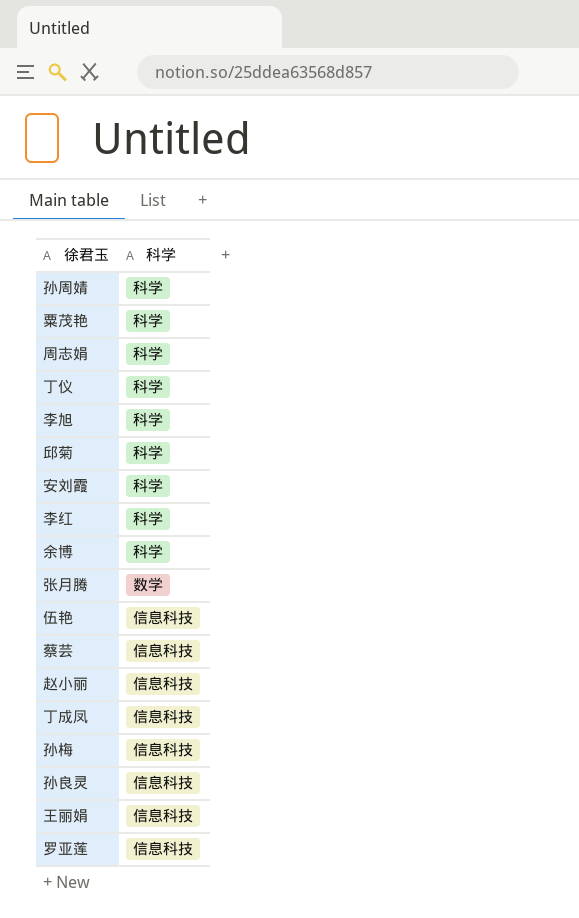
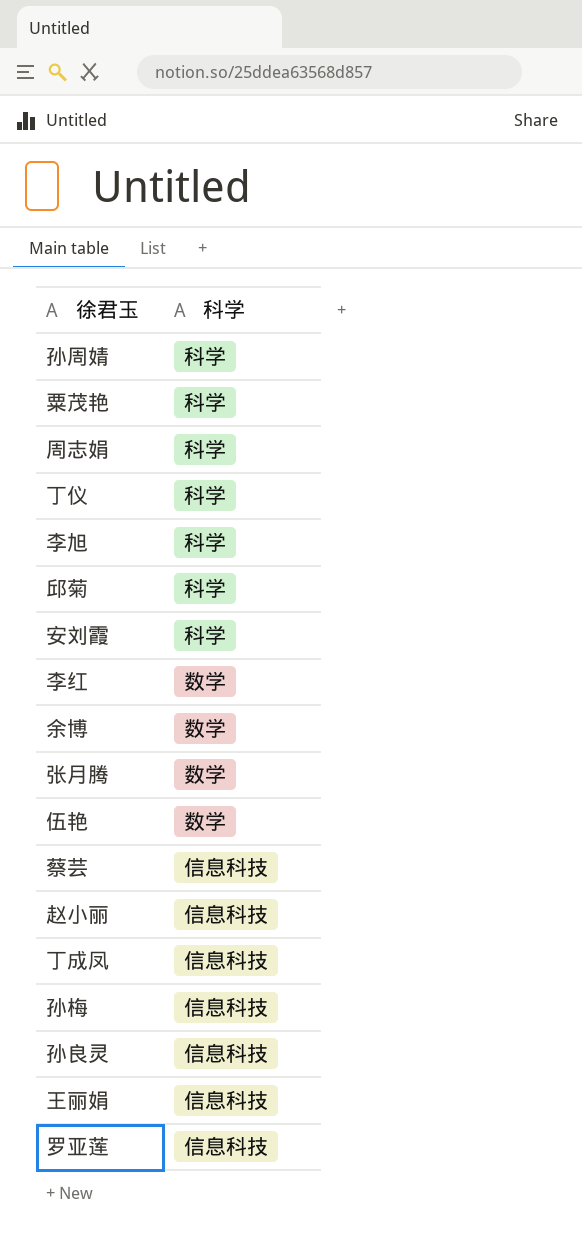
李红 | 科学: 科学 -> 数学
余博 | 科学: 科学 -> 数学
伍艳 | 科学: 信息科技 -> 数学

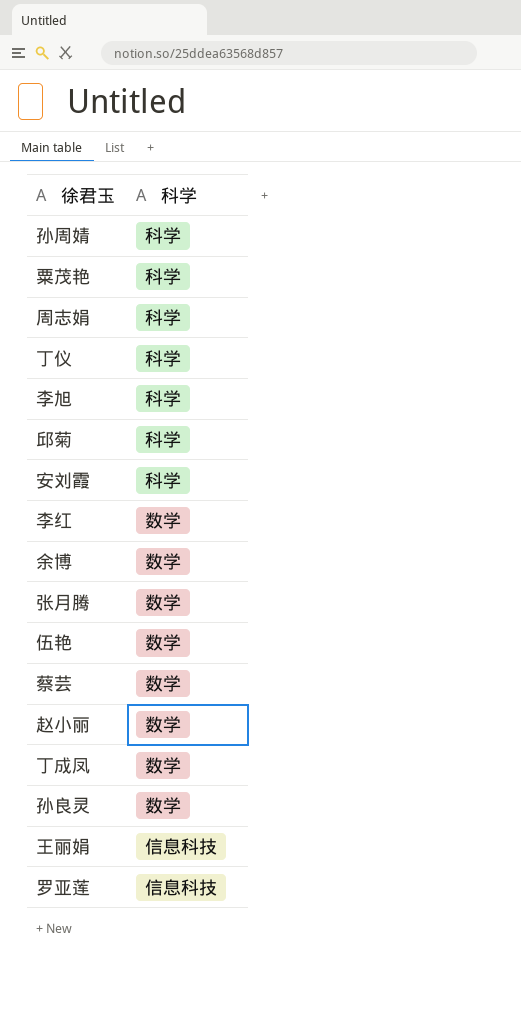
row 孙梅: 信息科技 -> none
蔡芸 | 科学: 信息科技 -> 数学
赵小丽 | 科学: 信息科技 -> 数学
丁成凤 | 科学: 信息科技 -> 数学
孙良灵 | 科学: 信息科技 -> 数学

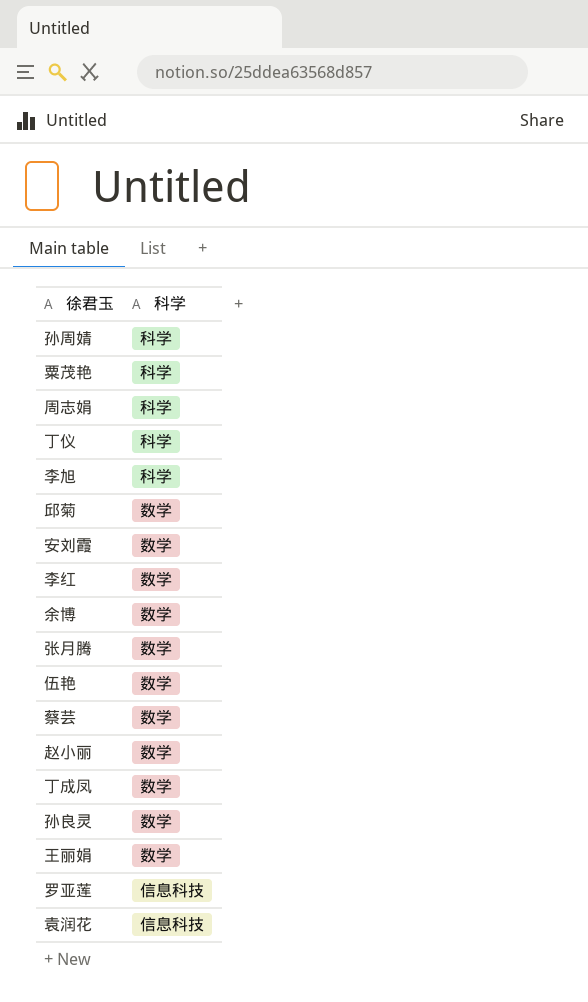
邱菊 | 科学: 科学 -> 数学
安刘霞 | 科学: 科学 -> 数学
王丽娟 | 科学: 信息科技 -> 数学
row 袁润花: none -> 信息科技

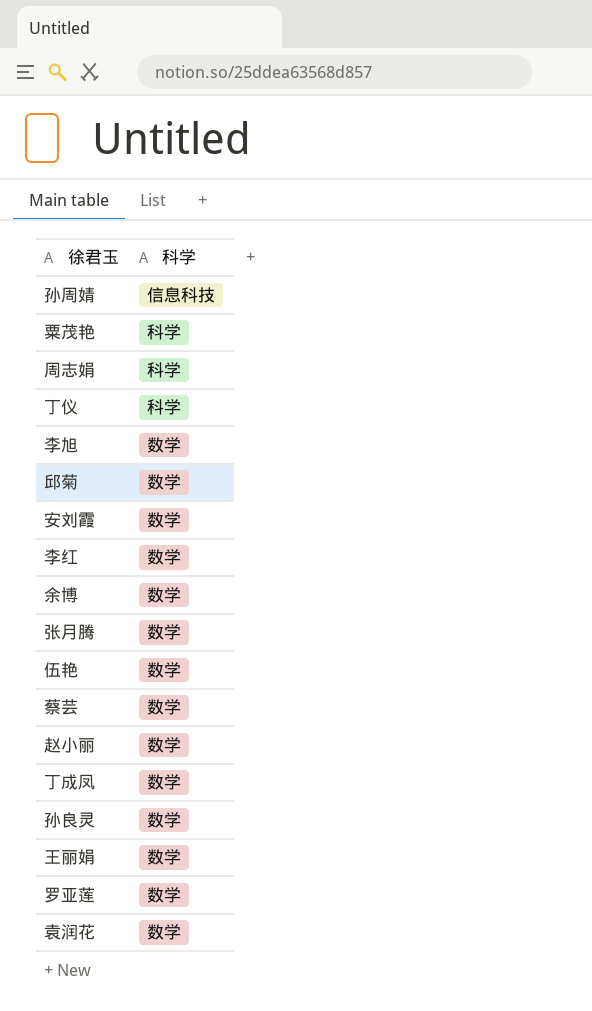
孙周婧 | 科学: 科学 -> 信息科技
李旭 | 科学: 科学 -> 数学
罗亚莲 | 科学: 信息科技 -> 数学
袁润花 | 科学: 信息科技 -> 数学

